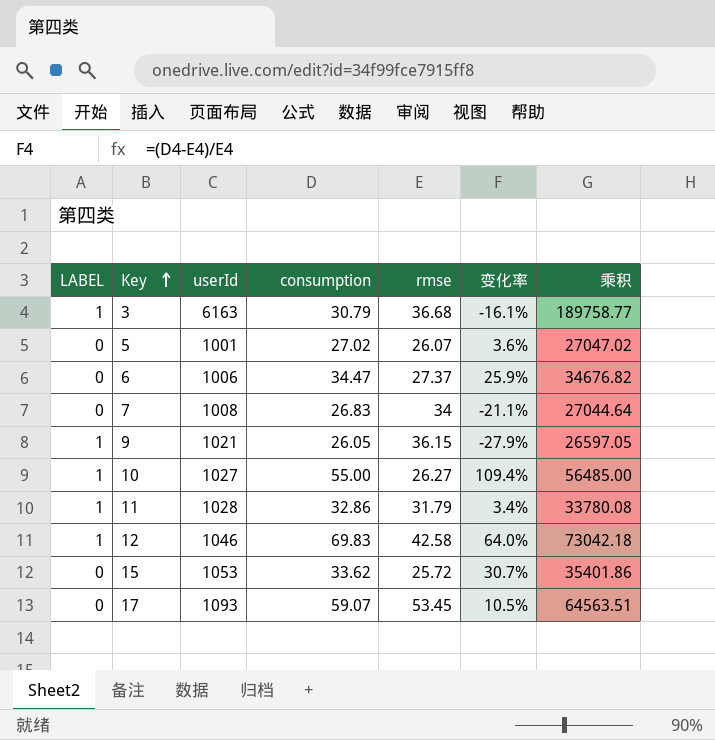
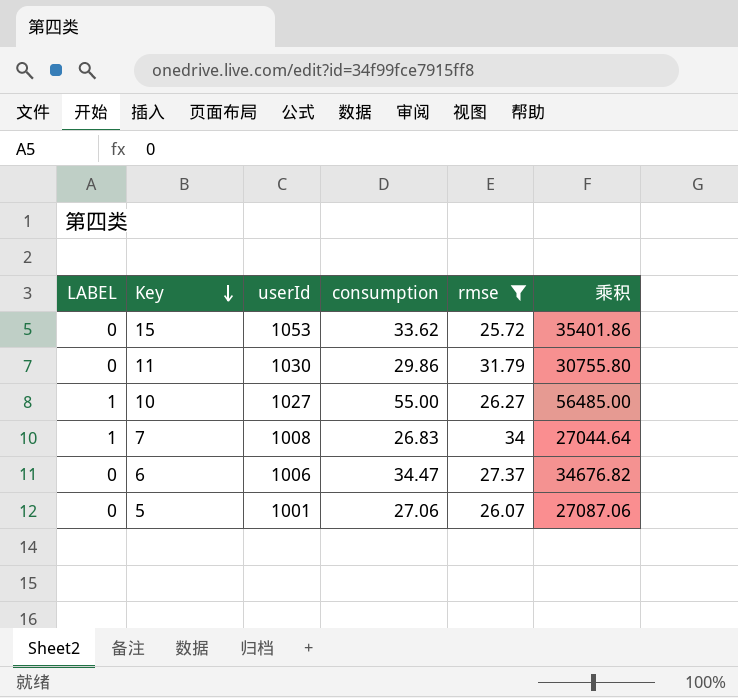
filter: none -> rmse <= 34
row order: Key ascending -> Key descending
column 变化率 | formula: ([consumption] - [rmse]) / [rmse] -> none
11 | LABEL: 1 -> 0
11 | userId: 1028 -> 1030
11 | consumption: 32.86 -> 29.86
11 | 乘积: 33780.08 -> 30755.80
7 | LABEL: 0 -> 1
5 | consumption: 27.02 -> 27.06
5 | 乘积: 27047.02 -> 27087.06

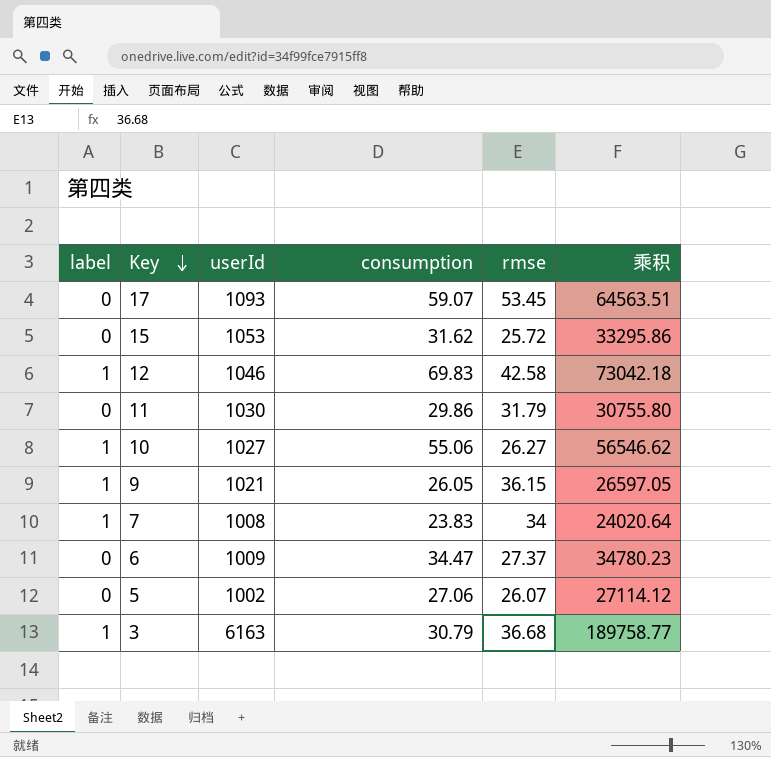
filter: rmse <= 34 -> none
column name: LABEL -> label
15 | consumption: 33.62 -> 31.62
15 | 乘积: 35401.86 -> 33295.86
10 | consumption: 55.00 -> 55.06
10 | 乘积: 56485.00 -> 56546.62
7 | consumption: 26.83 -> 23.83
7 | 乘积: 27044.64 -> 24020.64
6 | userId: 1006 -> 1009
6 | 乘积: 34676.82 -> 34780.23
5 | userId: 1001 -> 1002
5 | 乘积: 27087.06 -> 27114.12

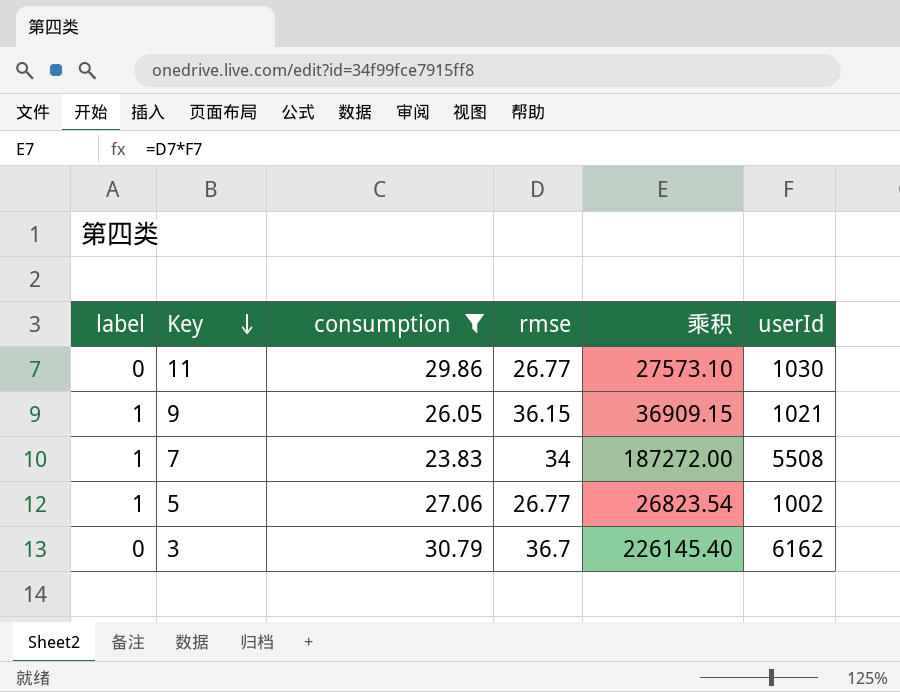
filter: none -> consumption <= 30.79
column 乘积 | formula: [userId] * [consumption] -> [rmse] * [userId]
column userId | position: 3 -> 6
11 | rmse: 31.79 -> 26.77
7 | userId: 1008 -> 5508
5 | label: 0 -> 1
5 | rmse: 26.07 -> 26.77
3 | label: 1 -> 0
3 | rmse: 36.68 -> 36.7
3 | userId: 6163 -> 6162

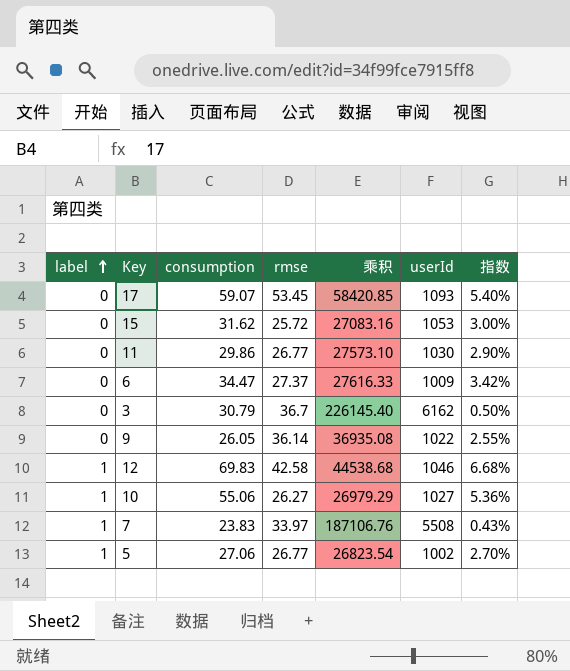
filter: consumption <= 30.79 -> none
row order: Key descending -> label ascending
column 指数 | formula: none -> [consumption] / [userId]
9 | label: 1 -> 0
9 | rmse: 36.15 -> 36.14
9 | 乘积: 36909.15 -> 36935.08
9 | userId: 1021 -> 1022
7 | rmse: 34 -> 33.97
7 | 乘积: 187272.00 -> 187106.76

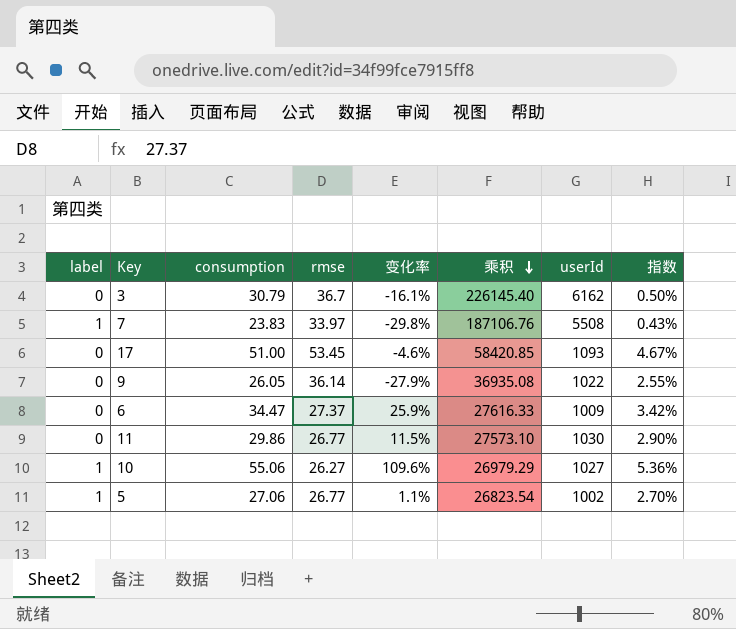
row order: label ascending -> 乘积 descending
column 变化率 | formula: none -> ([consumption] - [rmse]) / [rmse]
row 15: 0 | 31.62 | 25.72 | 27083.16 | 1053 | 3.00% -> none
row 12: 1 | 69.83 | 42.58 | 44538.68 | 1046 | 6.68% -> none
17 | consumption: 59.07 -> 51.00
17 | 指数: 5.40% -> 4.67%

